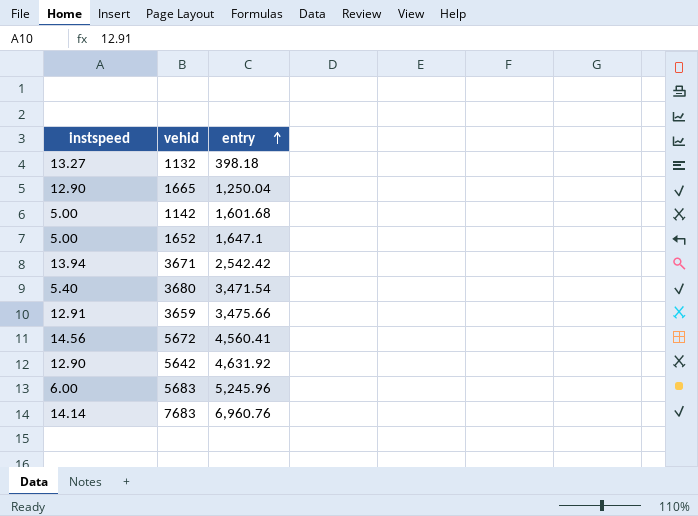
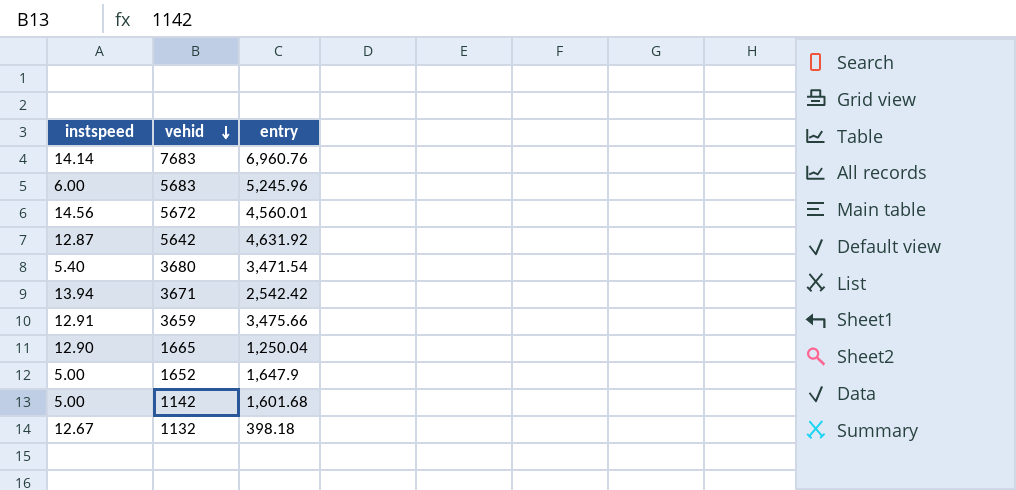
row order: entry ascending -> vehid descending
5672 | entry: 4,560.41 -> 4,560.01
5642 | instspeed: 12.90 -> 12.87
1652 | entry: 1,647.1 -> 1,647.9
1132 | instspeed: 13.27 -> 12.67

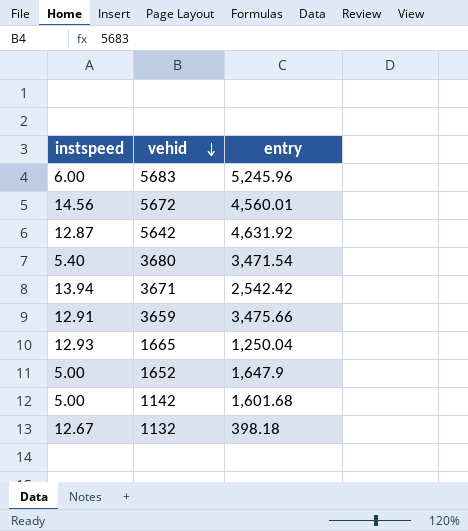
row 7683: 14.14 | 6,960.76 -> none
1665 | instspeed: 12.90 -> 12.93

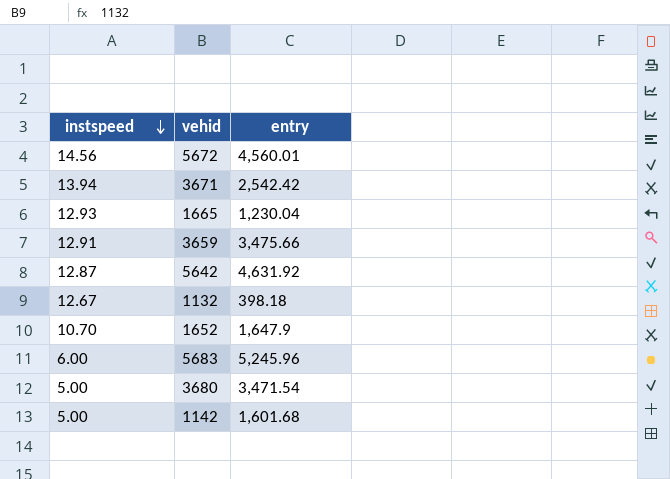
row order: vehid descending -> instspeed descending
1665 | entry: 1,250.04 -> 1,230.04
1652 | instspeed: 5.00 -> 10.70
3680 | instspeed: 5.40 -> 5.00

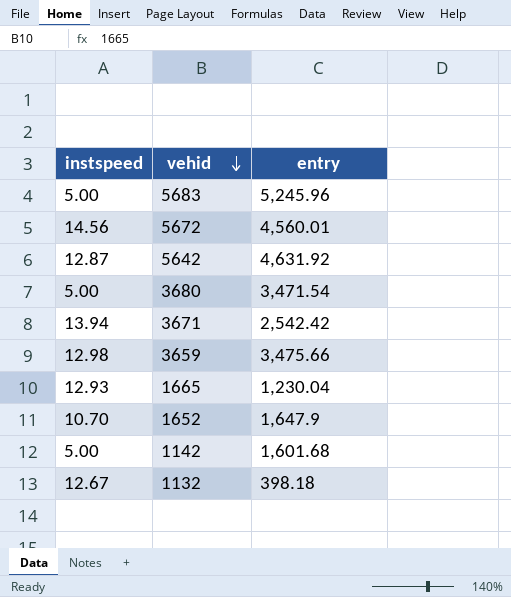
row order: instspeed descending -> vehid descending
5683 | instspeed: 6.00 -> 5.00
3659 | instspeed: 12.91 -> 12.98

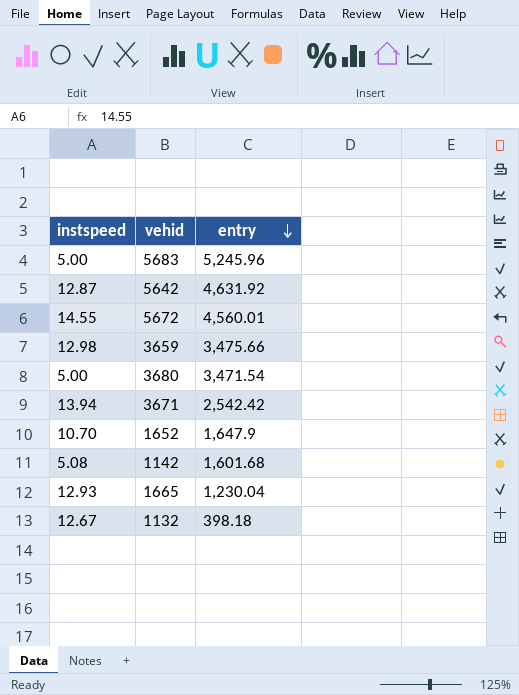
row order: vehid descending -> entry descending
5672 | instspeed: 14.56 -> 14.55
1142 | instspeed: 5.00 -> 5.08

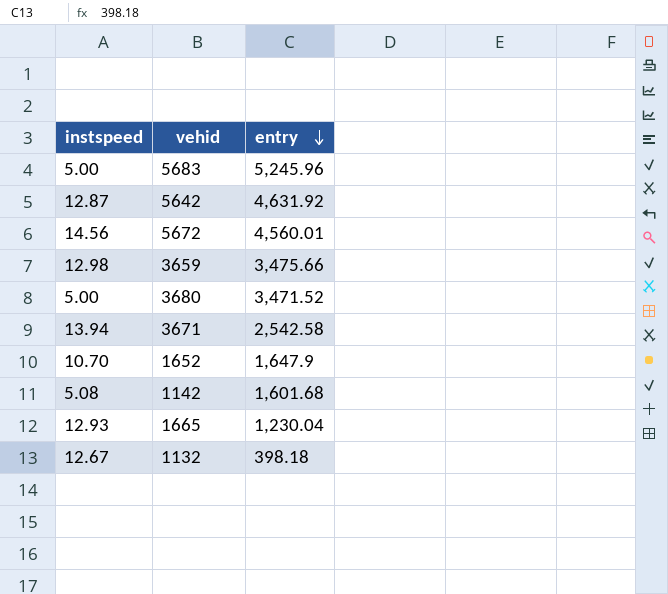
5672 | instspeed: 14.55 -> 14.56
3680 | entry: 3,471.54 -> 3,471.52
3671 | entry: 2,542.42 -> 2,542.58

